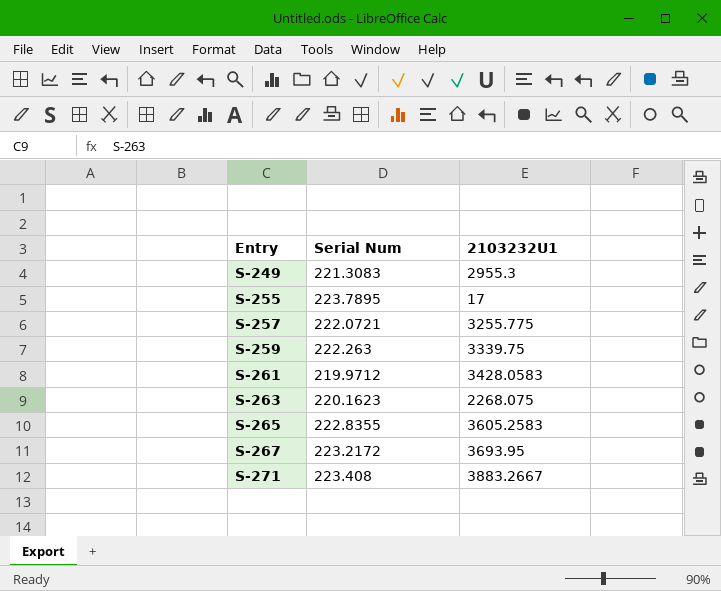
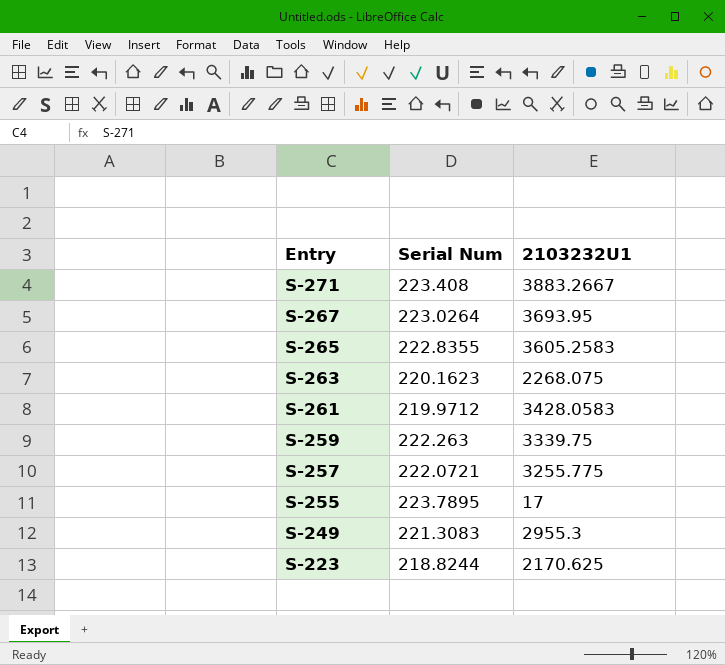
row order: Entry ascending -> Entry descending
S-267 | Serial Num: 223.2172 -> 223.0264
row S-223: none -> 218.8244 | 2170.625

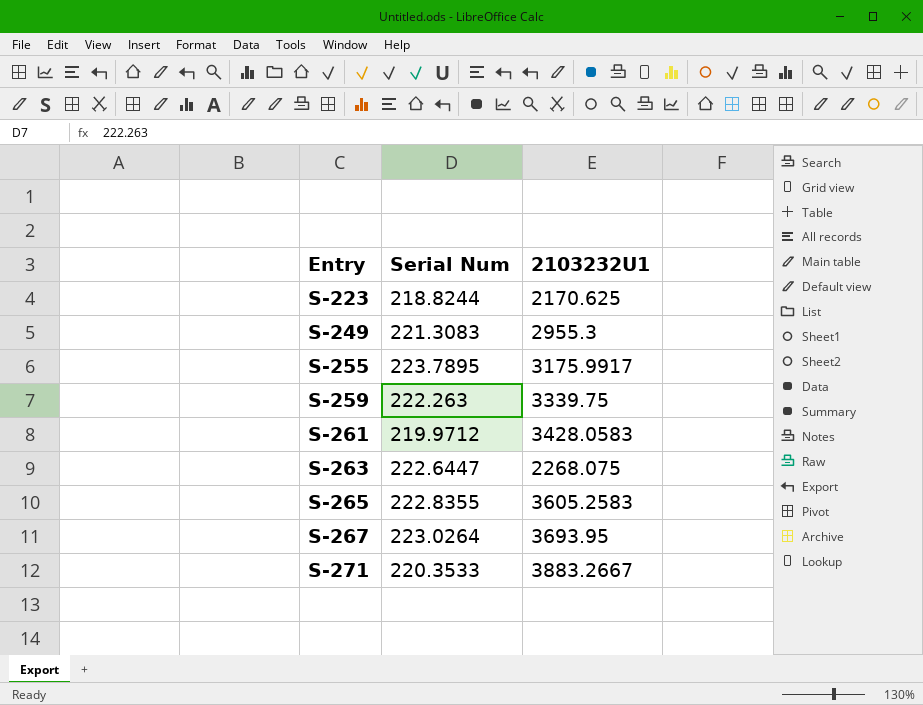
row order: Entry descending -> Entry ascending
row S-257: 222.0721 | 3255.775 -> none
S-255 | 2103232U1: 17 -> 3175.9917
S-263 | Serial Num: 220.1623 -> 222.6447
S-271 | Serial Num: 223.408 -> 220.3533

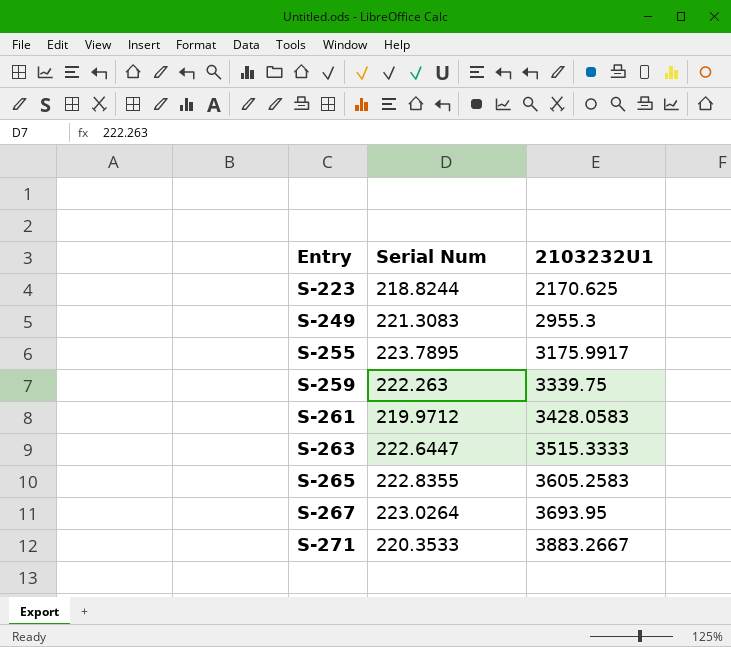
S-263 | 2103232U1: 2268.075 -> 3515.3333

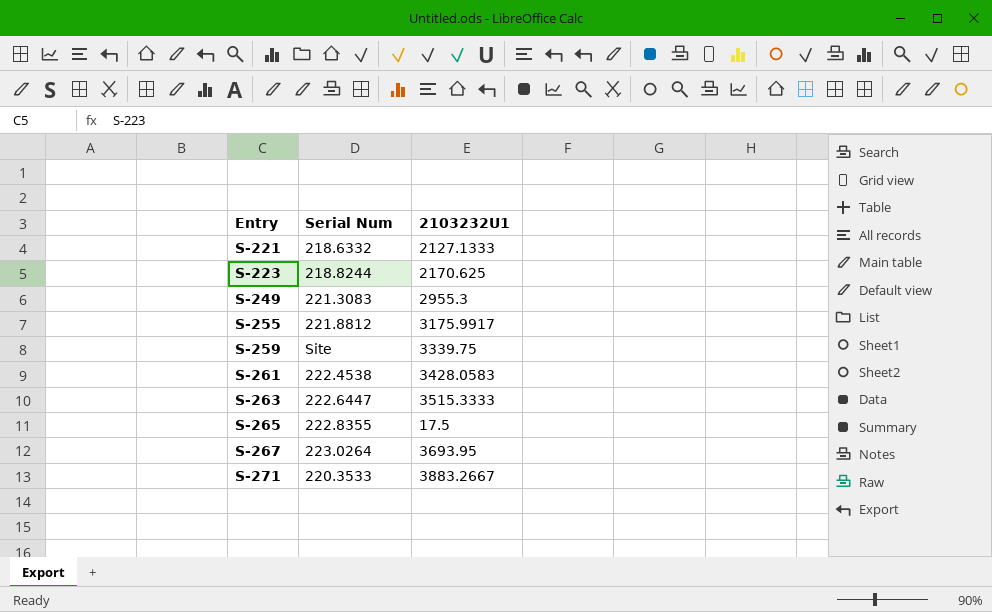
row S-221: none -> 218.6332 | 2127.1333
S-255 | Serial Num: 223.7895 -> 221.8812
S-259 | Serial Num: 222.263 -> Site
S-261 | Serial Num: 219.9712 -> 222.4538
S-265 | 2103232U1: 3605.2583 -> 17.5

